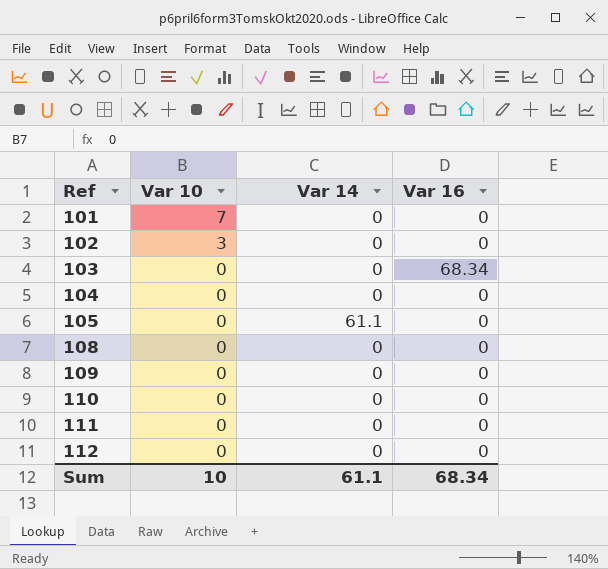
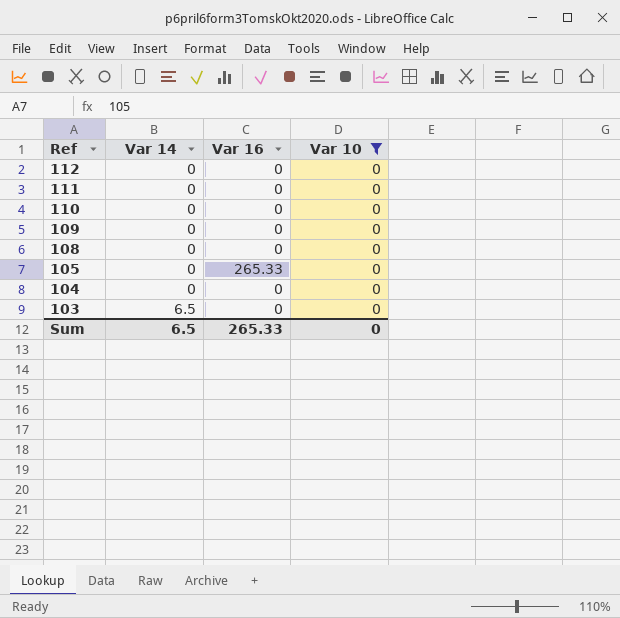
filter: none -> Var 10 = 0
row order: Ref ascending -> Ref descending
column Var 10 | position: 2 -> 4
105 | Var 14: 61.1 -> 0
105 | Var 16: 0 -> 265.33
103 | Var 14: 0 -> 6.5
103 | Var 16: 68.34 -> 0
Sum | Var 14: 61.1 -> 6.5
Sum | Var 16: 68.34 -> 265.33
Sum | Var 10: 10 -> 0

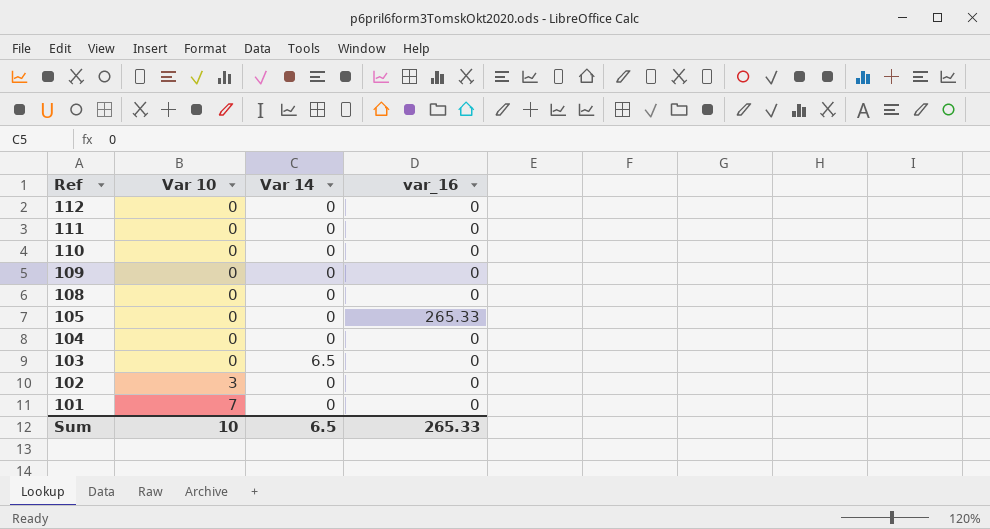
filter: Var 10 = 0 -> none
column Var 10 | position: 4 -> 2
column name: Var 16 -> var_16
Sum | Var 10: 0 -> 10

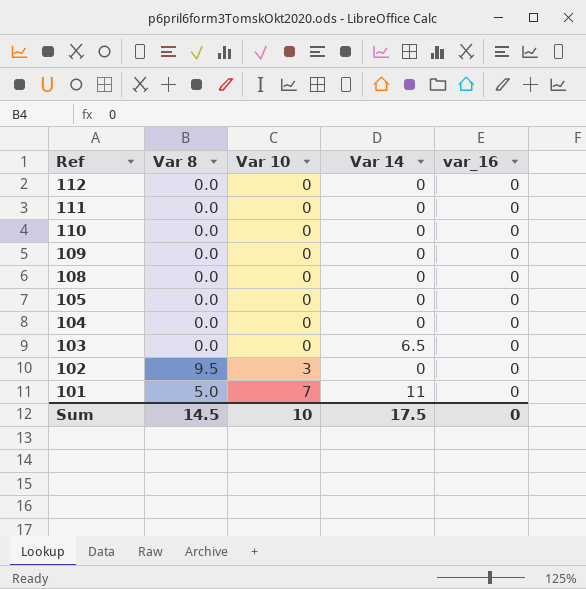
column Var 8 | position: none -> 2
105 | var_16: 265.33 -> 0
101 | Var 14: 0 -> 11
Sum | Var 14: 6.5 -> 17.5
Sum | var_16: 265.33 -> 0

